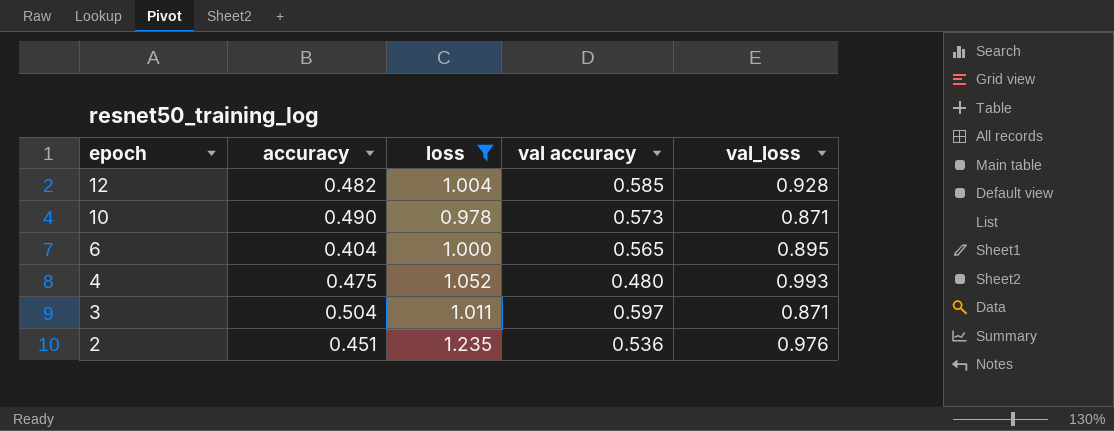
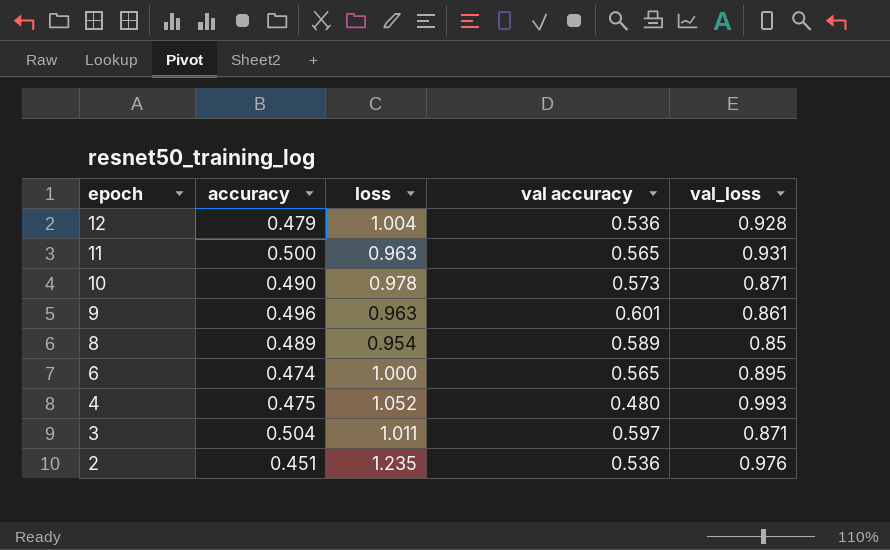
filter: loss >= 0.978 -> none
12 | accuracy: 0.482 -> 0.479
12 | val accuracy: 0.585 -> 0.536
6 | accuracy: 0.404 -> 0.474

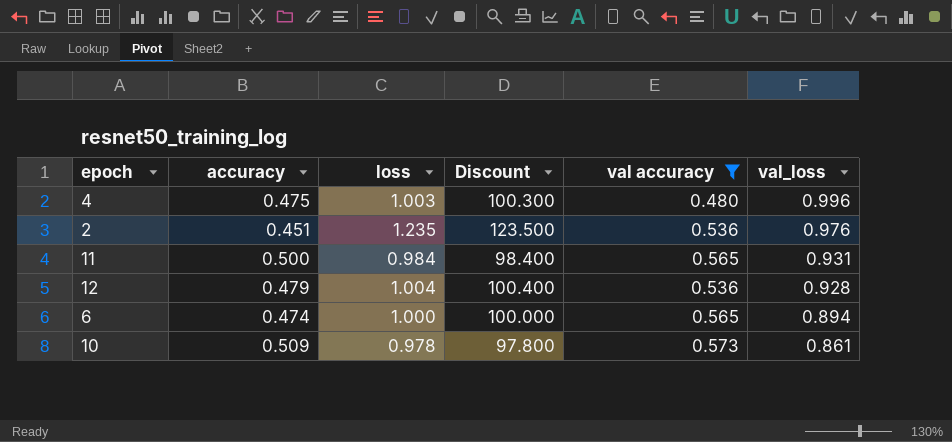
filter: none -> val accuracy <= 0.573
row order: epoch descending -> val_loss descending
column Discount | formula: none -> [loss] * 100
4 | loss: 1.052 -> 1.003
4 | val_loss: 0.993 -> 0.996
11 | loss: 0.963 -> 0.984
6 | val_loss: 0.895 -> 0.894
10 | accuracy: 0.490 -> 0.509
10 | val_loss: 0.871 -> 0.861

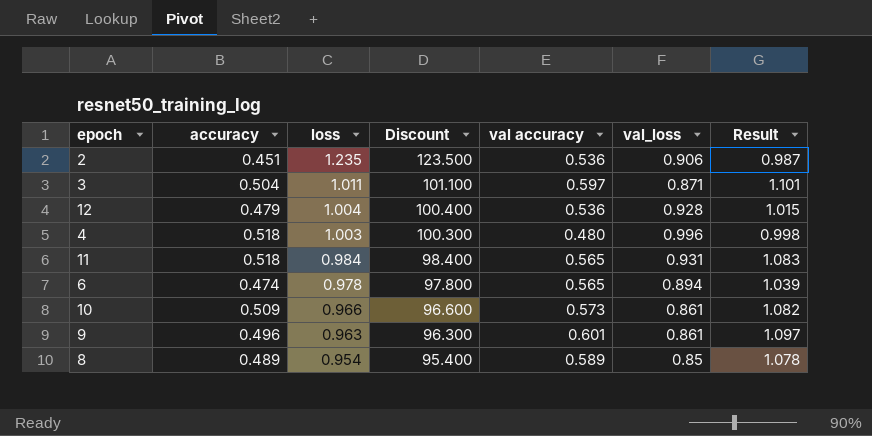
filter: val accuracy <= 0.573 -> none
row order: val_loss descending -> loss descending
column Result | formula: none -> [accuracy] + [val accuracy]
2 | val_loss: 0.976 -> 0.906
4 | accuracy: 0.475 -> 0.518
11 | accuracy: 0.500 -> 0.518
6 | loss: 1.000 -> 0.978
6 | Discount: 100.000 -> 97.800
10 | loss: 0.978 -> 0.966
10 | Discount: 97.800 -> 96.600

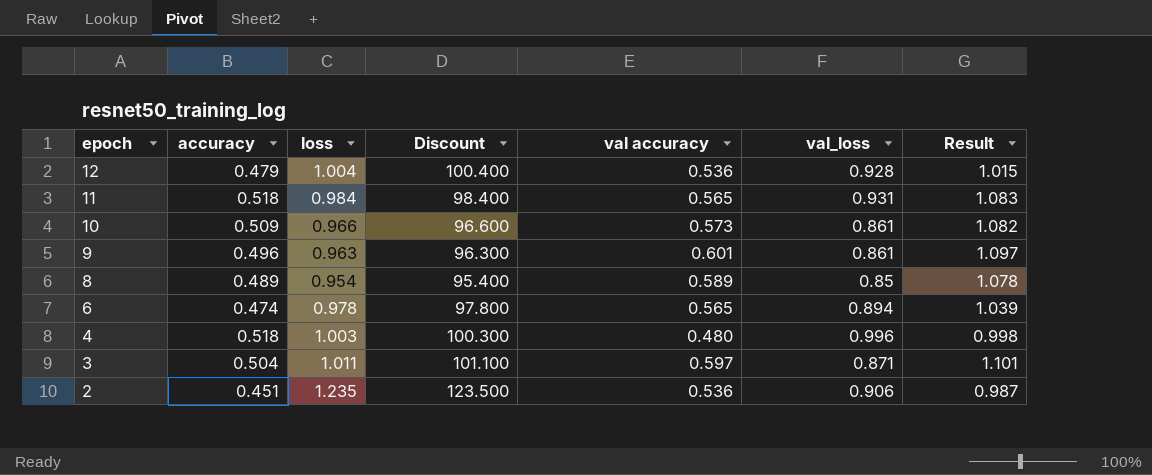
row order: loss descending -> epoch descending

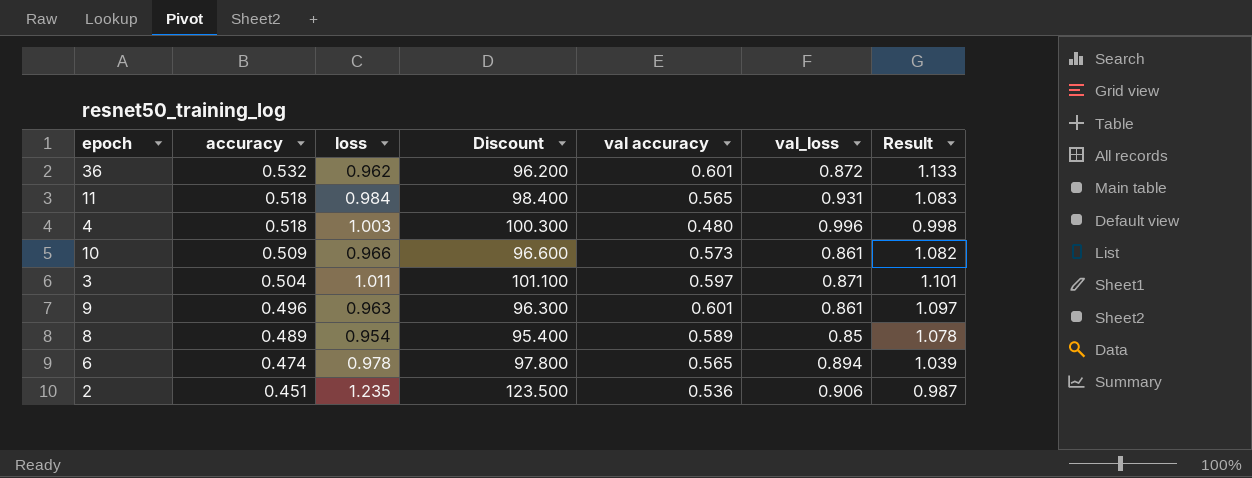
row order: epoch descending -> accuracy descending
row 12: 0.479 | 1.004 | 100.400 | 0.536 | 0.928 | 1.015 -> none
row 36: none -> 0.532 | 0.962 | 96.200 | 0.601 | 0.872 | 1.133

